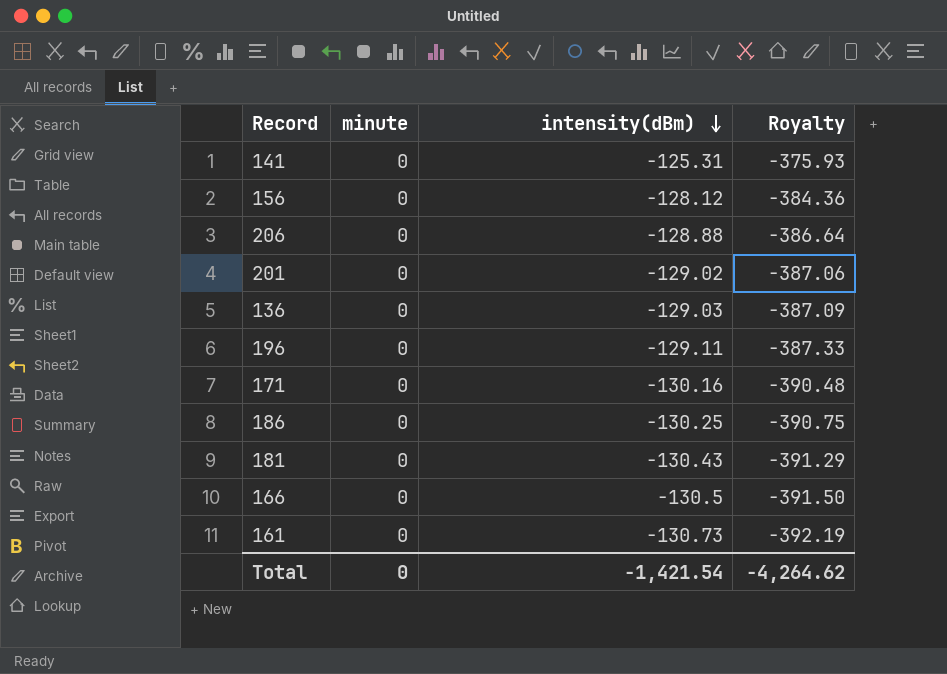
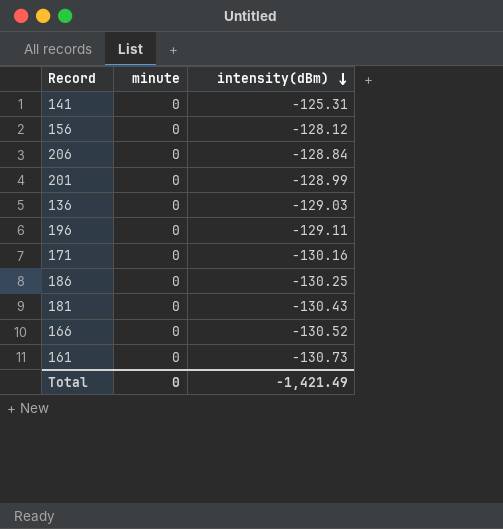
column Royalty | formula: [intensity(dBm)] * 3 -> none
206 | intensity(dBm): -128.88 -> -128.84
201 | intensity(dBm): -129.02 -> -128.99
166 | intensity(dBm): -130.5 -> -130.52
Total | intensity(dBm): -1,421.54 -> -1,421.49

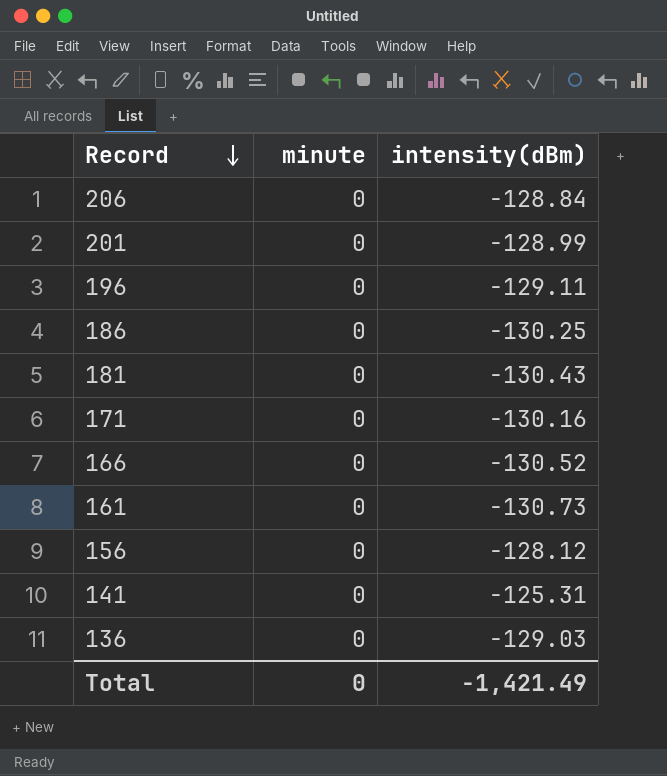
row order: intensity(dBm) descending -> Record descending

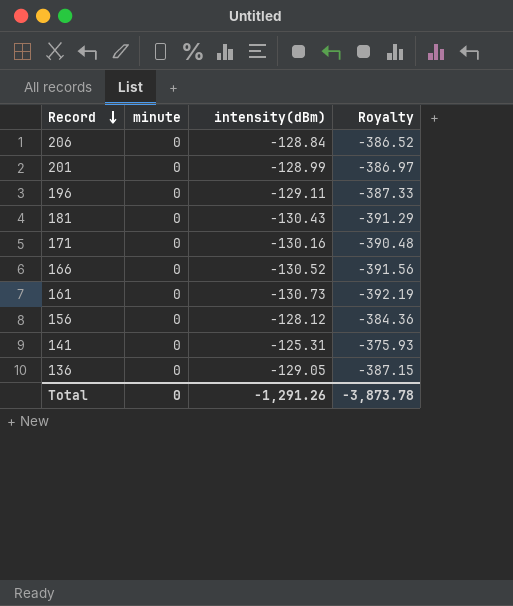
column Royalty | formula: none -> [intensity(dBm)] * 3
row 186: 0 | -130.25 -> none
136 | intensity(dBm): -129.03 -> -129.05
Total | intensity(dBm): -1,421.49 -> -1,291.26

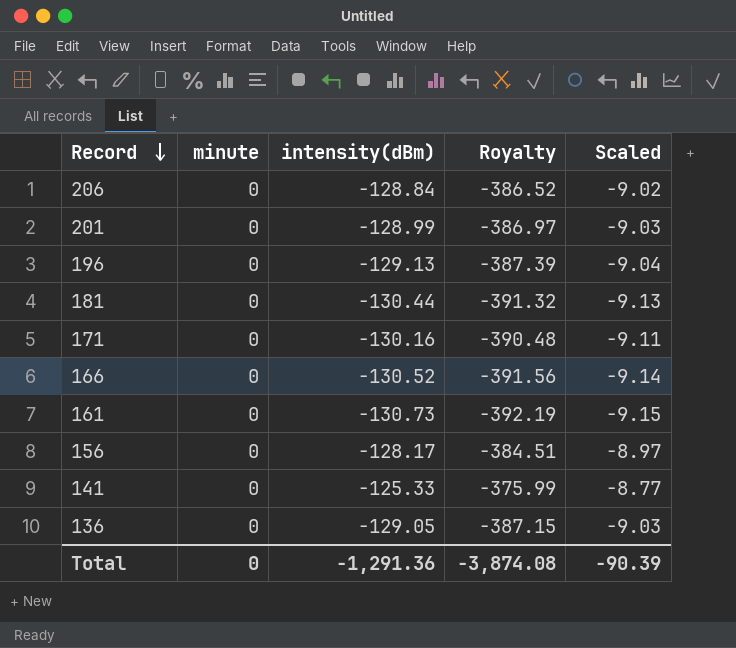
column Scaled | formula: none -> [intensity(dBm)] * 0.07
196 | intensity(dBm): -129.11 -> -129.13
196 | Royalty: -387.33 -> -387.39
181 | intensity(dBm): -130.43 -> -130.44
181 | Royalty: -391.29 -> -391.32
156 | intensity(dBm): -128.12 -> -128.17
156 | Royalty: -384.36 -> -384.51
141 | intensity(dBm): -125.31 -> -125.33
141 | Royalty: -375.93 -> -375.99
Total | intensity(dBm): -1,291.26 -> -1,291.36
Total | Royalty: -3,873.78 -> -3,874.08

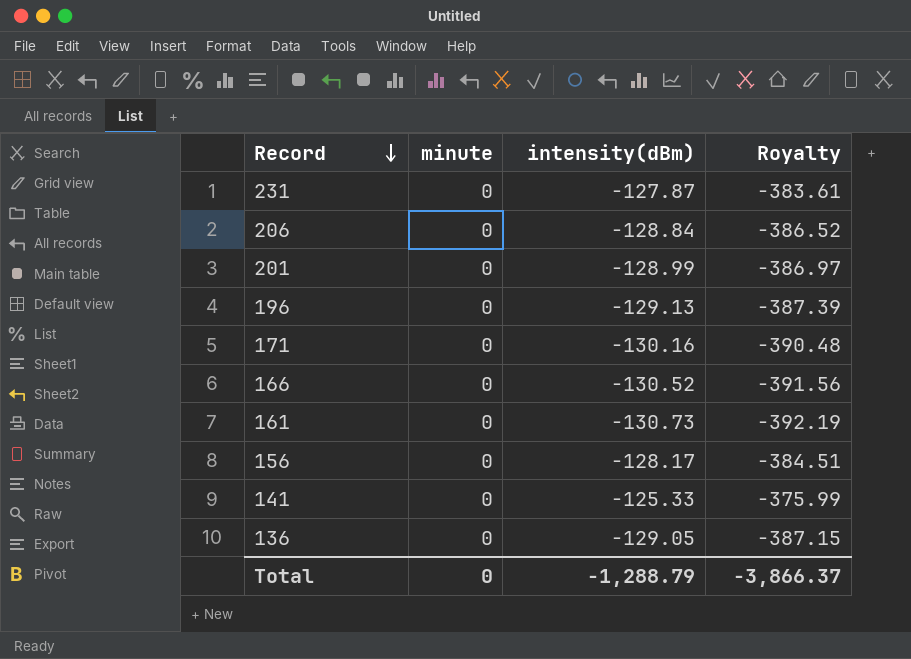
column Scaled | formula: [intensity(dBm)] * 0.07 -> none
row 181: 0 | -130.44 | -391.32 | -9.13 -> none
row 231: none -> 0 | -127.87 | -383.61
Total | intensity(dBm): -1,291.36 -> -1,288.79
Total | Royalty: -3,874.08 -> -3,866.37

